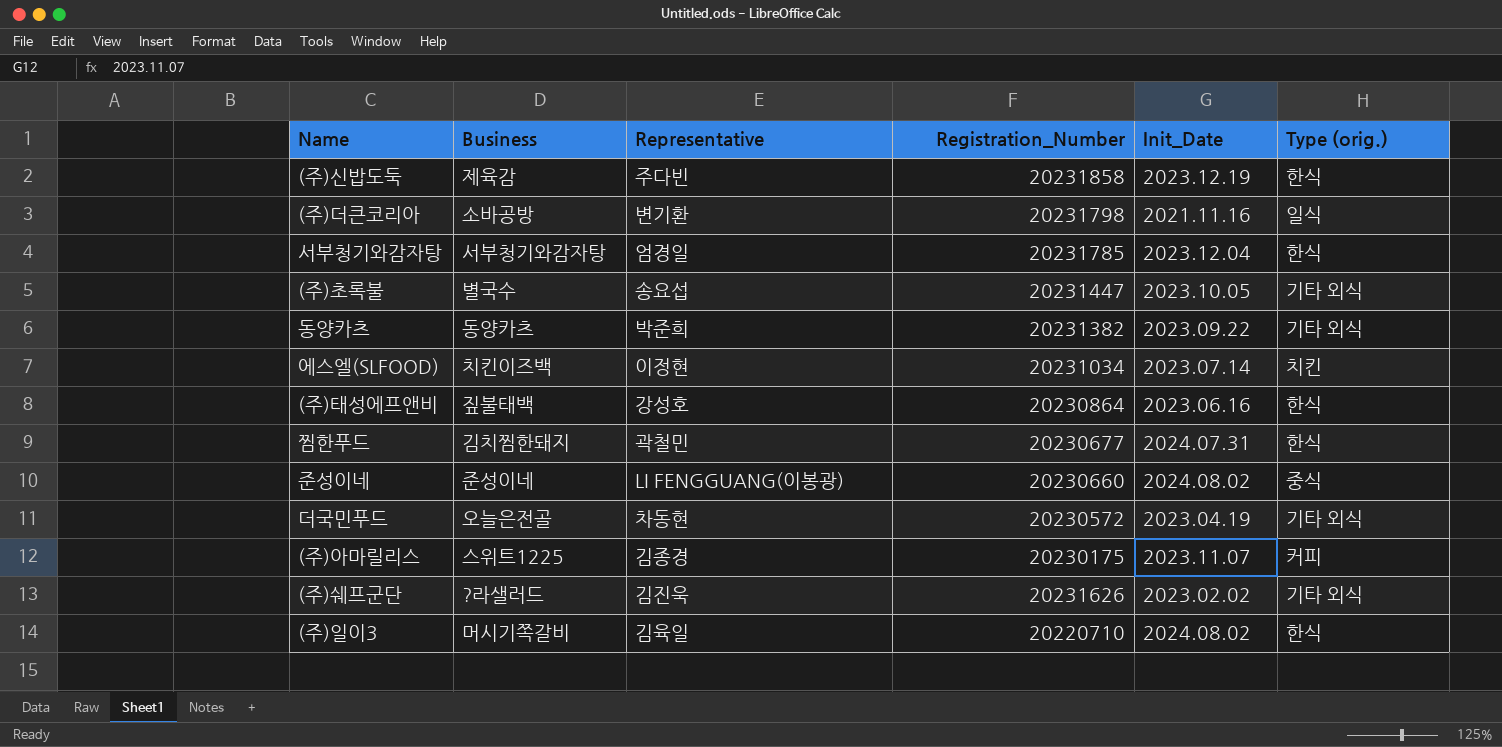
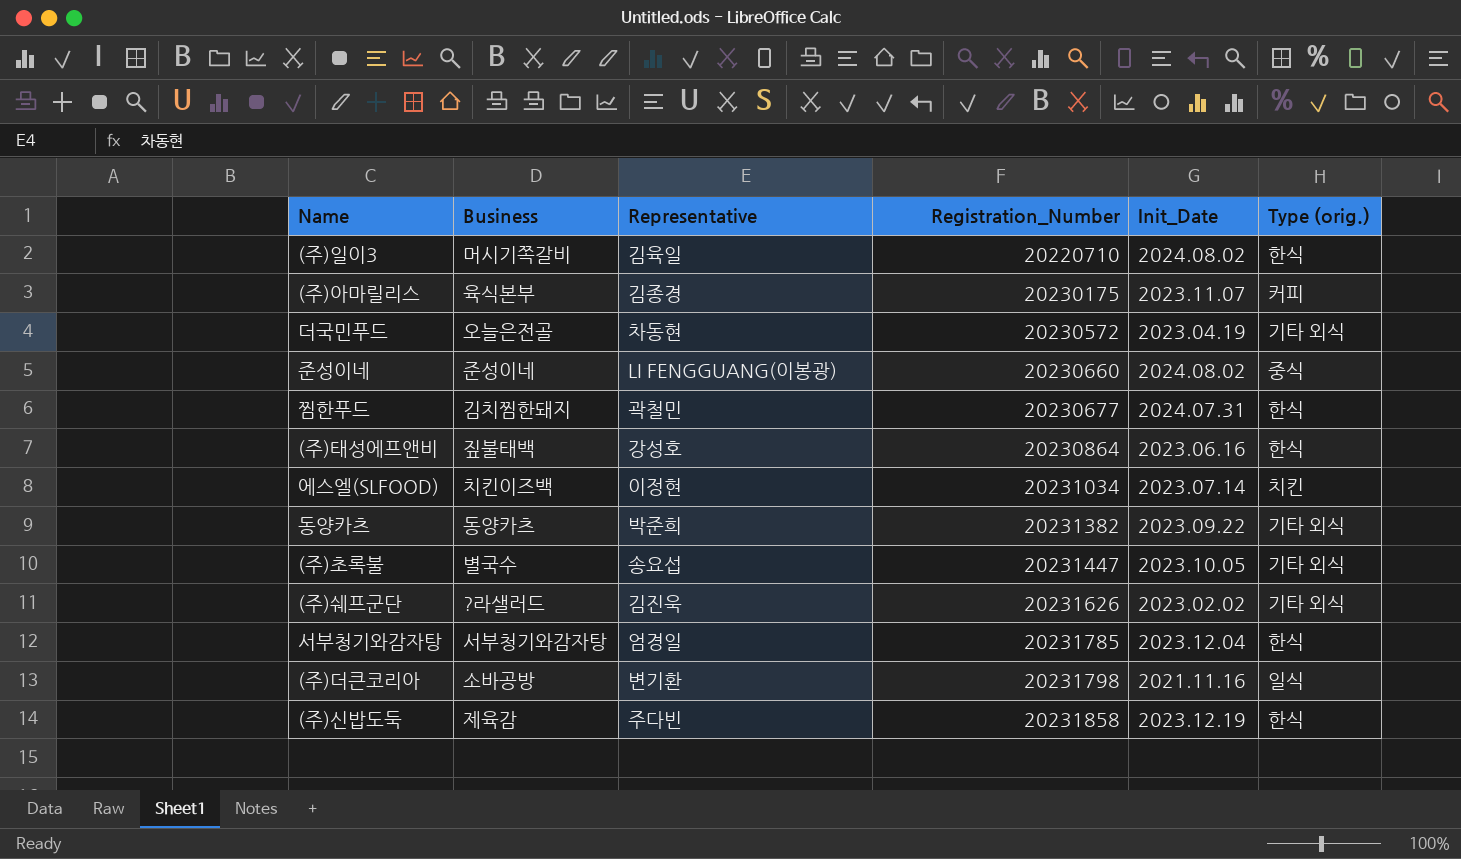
row order: none -> Registration_Number ascending
(주)아마릴리스 | Business: 스위트1225 -> 육식본부

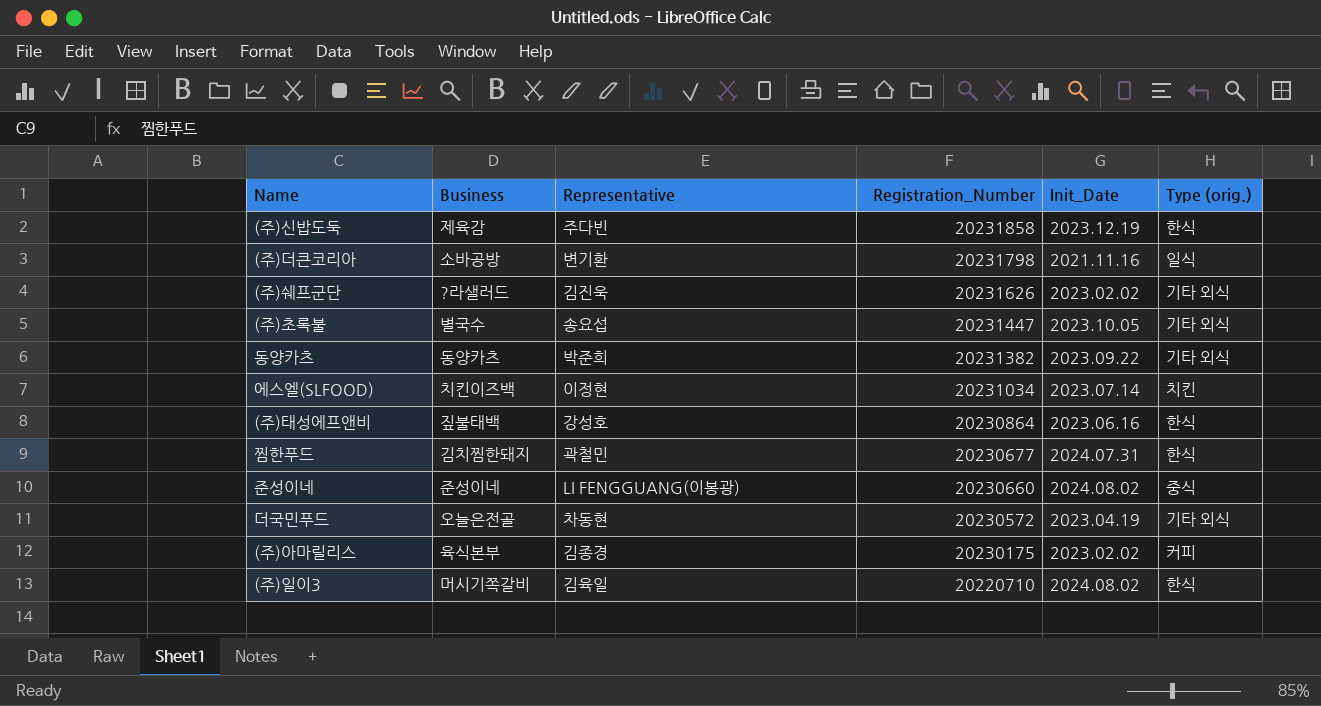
row order: Registration_Number ascending -> Registration_Number descending
row 서부청기와감자탕: 서부청기와감자탕 | 엄경일 | 20231785 | 2023.12.04 | 한식 -> none
(주)아마릴리스 | Init_Date: 2023.11.07 -> 2023.02.02

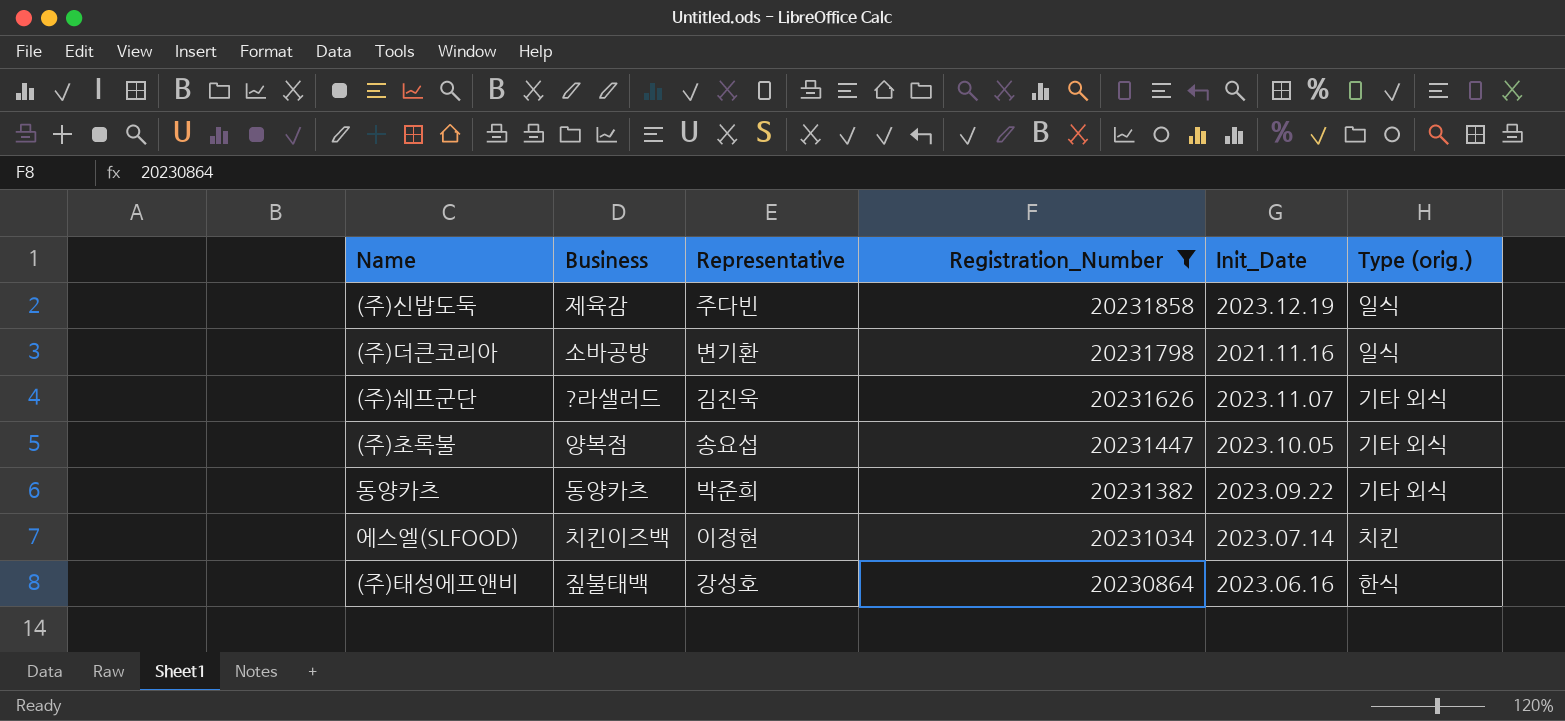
filter: none -> Registration_Number >= 20230864
(주)신밥도둑 | Type (orig.): 한식 -> 일식
(주)쉐프군단 | Init_Date: 2023.02.02 -> 2023.11.07
(주)초록불 | Business: 별국수 -> 양복점

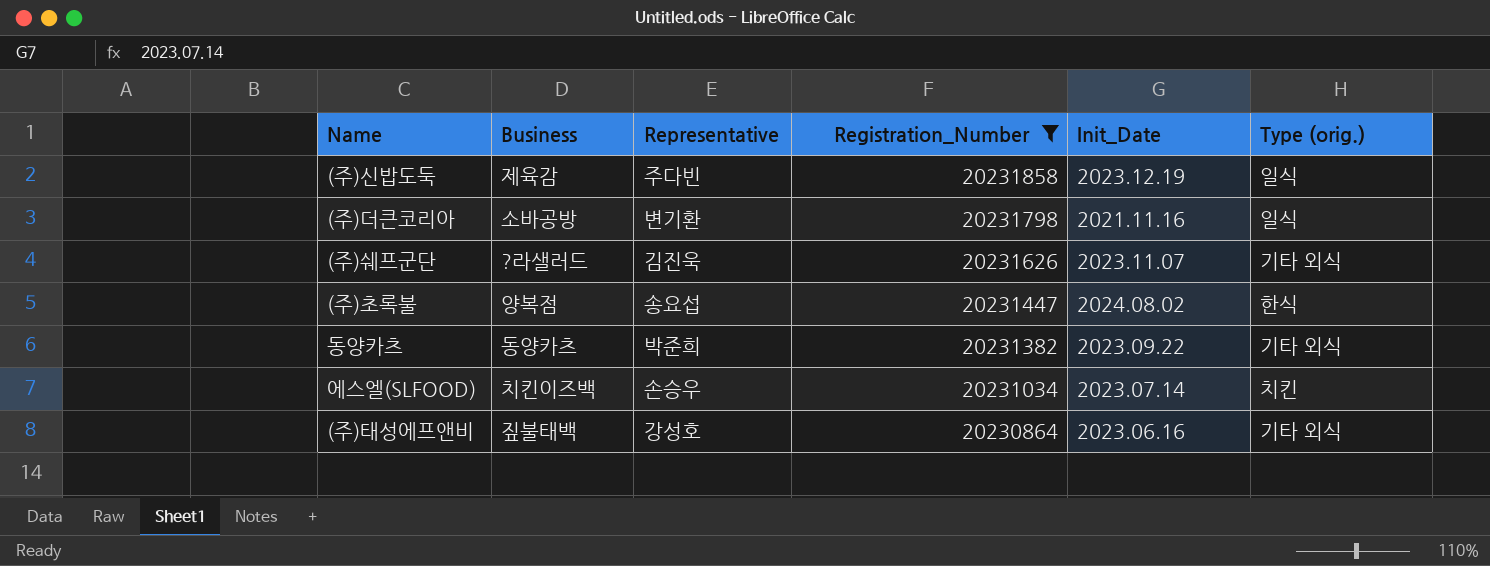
(주)초록불 | Init_Date: 2023.10.05 -> 2024.08.02
(주)초록불 | Type (orig.): 기타 외식 -> 한식
에스엘(SLFOOD) | Representative: 이정현 -> 손승우
(주)태성에프앤비 | Type (orig.): 한식 -> 기타 외식

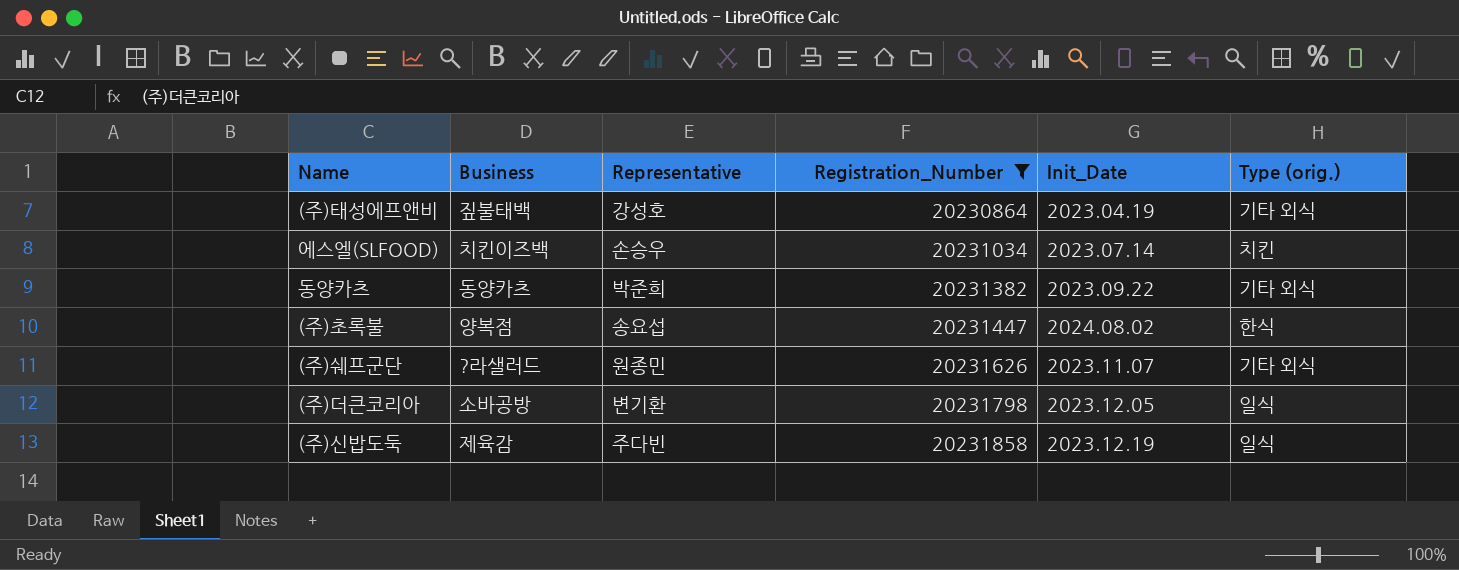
row order: Registration_Number descending -> Registration_Number ascending
(주)태성에프앤비 | Init_Date: 2023.06.16 -> 2023.04.19
(주)쉐프군단 | Representative: 김진욱 -> 원종민
(주)더큰코리아 | Init_Date: 2021.11.16 -> 2023.12.05

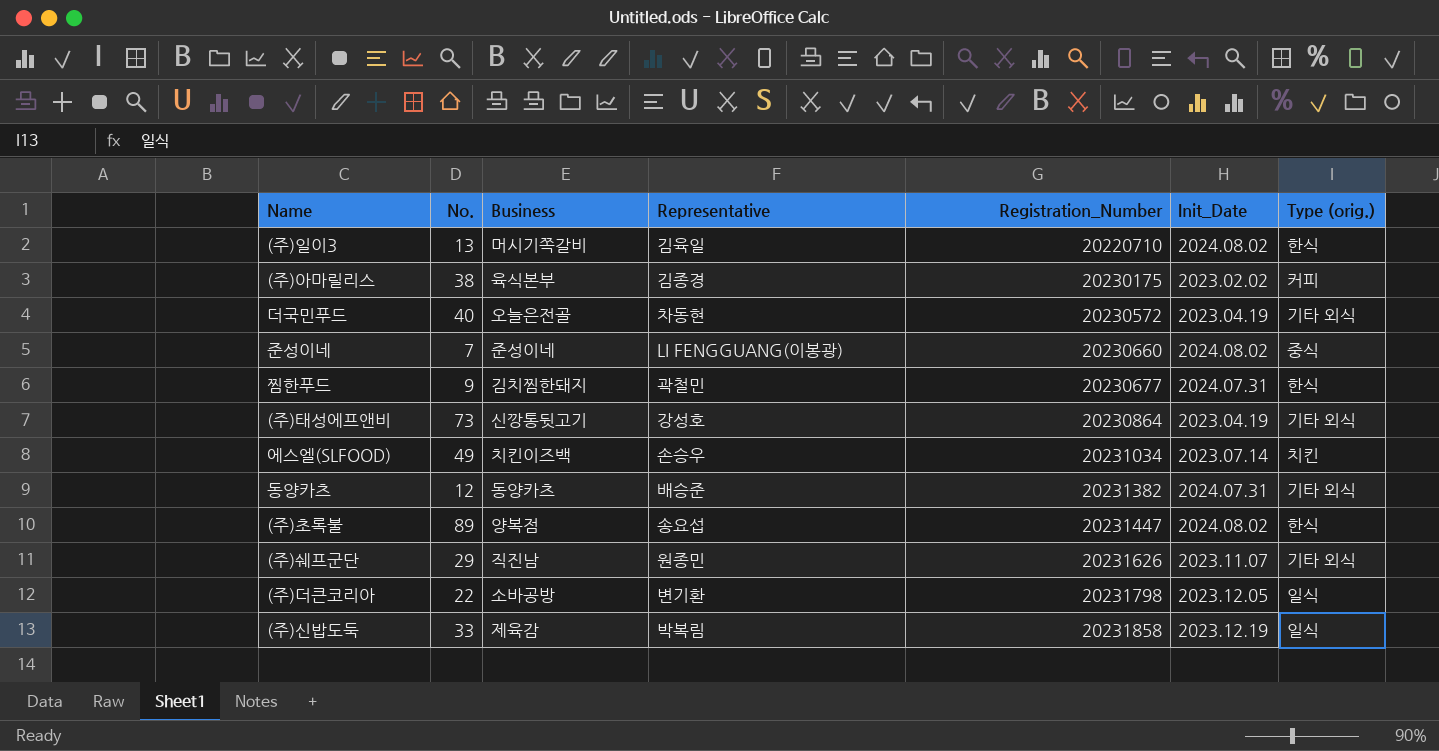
filter: Registration_Number >= 20230864 -> none
column No. | position: none -> 2
(주)태성에프앤비 | Business: 짚불태백 -> 신깡통뒷고기
동양카츠 | Representative: 박준희 -> 배승준
동양카츠 | Init_Date: 2023.09.22 -> 2024.07.31
(주)쉐프군단 | Business: ?라샐러드 -> 직진남
(주)신밥도둑 | Representative: 주다빈 -> 박복림

